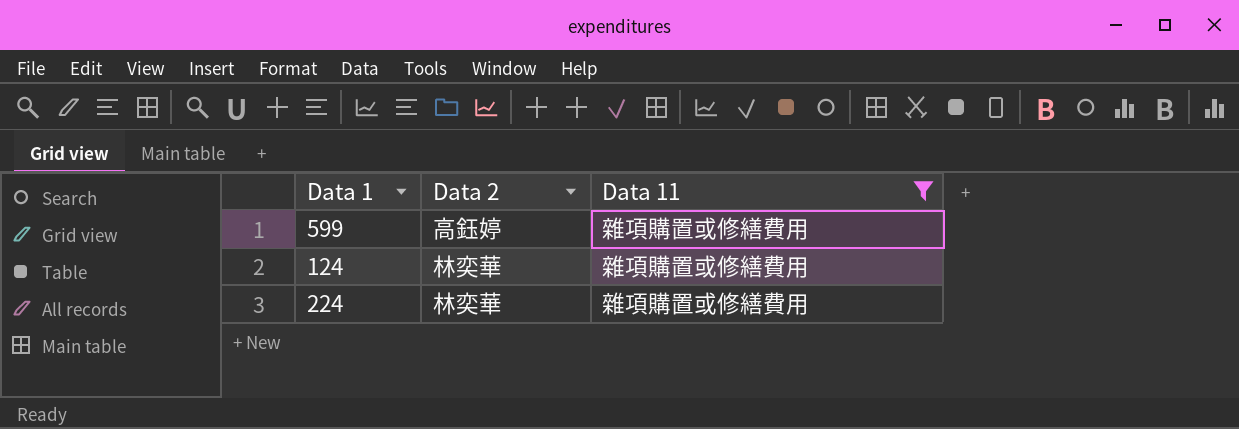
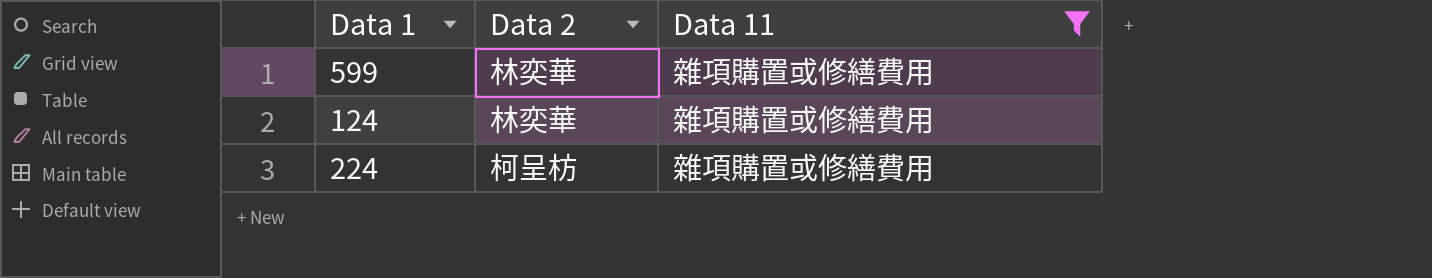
599 | Data 2: 高鈺婷 -> 林奕華
224 | Data 2: 林奕華 -> 柯呈枋

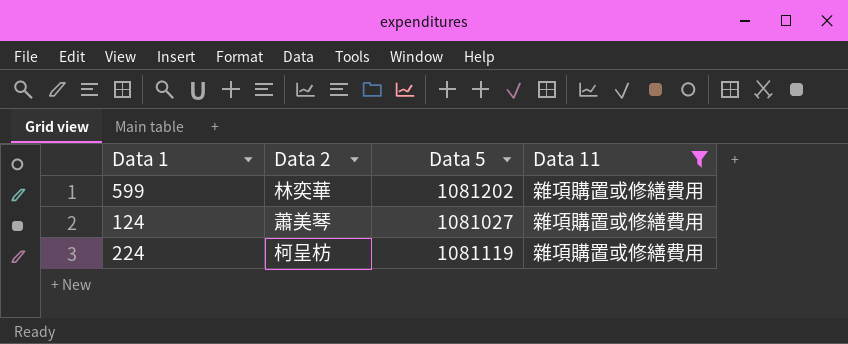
column Data 5 | position: none -> 3
124 | Data 2: 林奕華 -> 蕭美琴

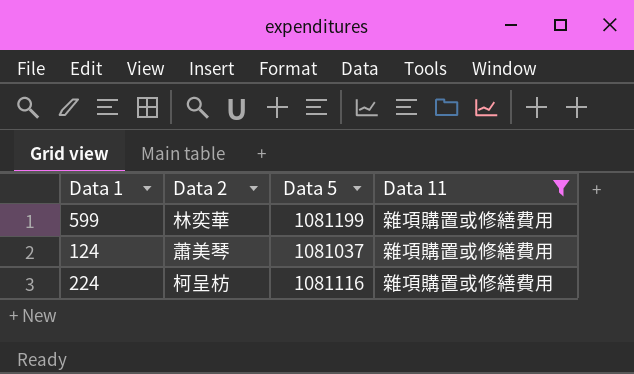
599 | Data 5: 1081202 -> 1081199
124 | Data 5: 1081027 -> 1081037
224 | Data 5: 1081119 -> 1081116

